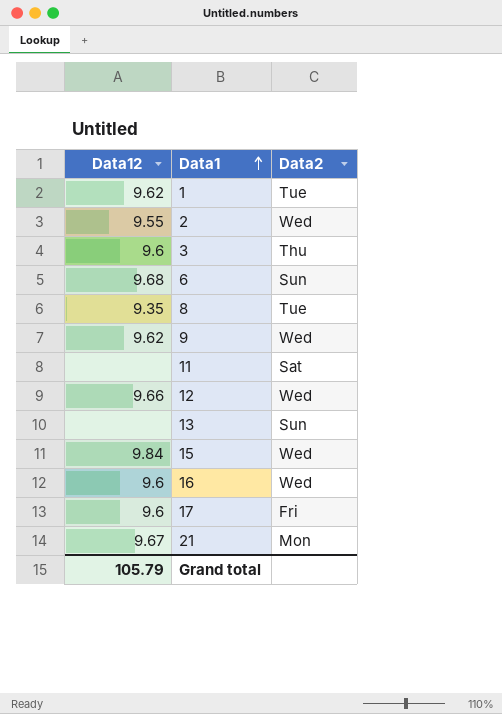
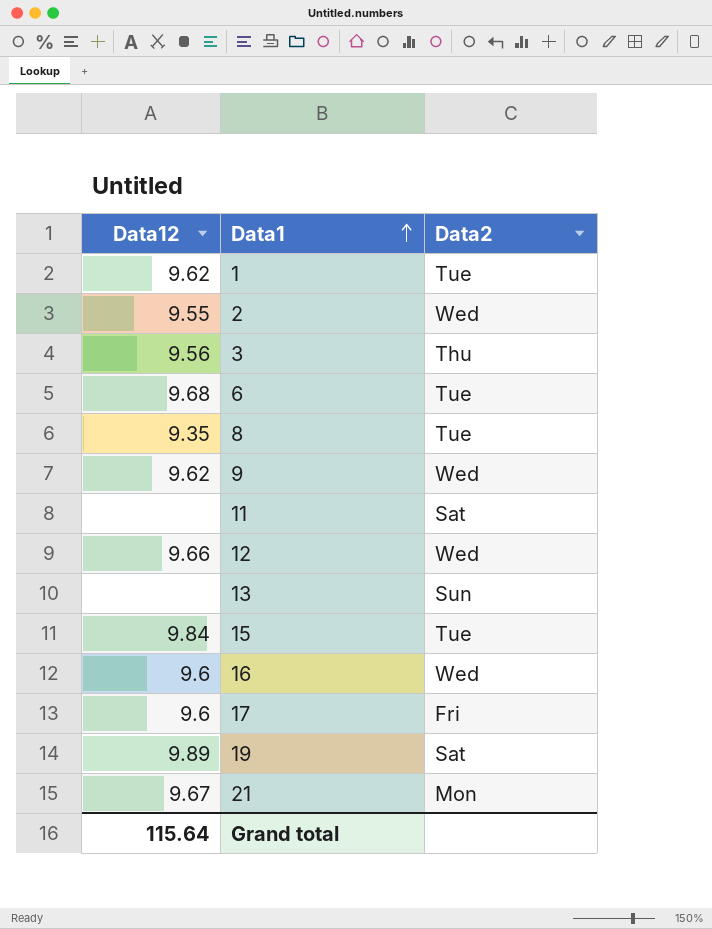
3 | Data12: 9.6 -> 9.56
6 | Data2: Sun -> Tue
15 | Data2: Wed -> Tue
row 19: none -> 9.89 | Sat
Grand total | Data12: 105.79 -> 115.64

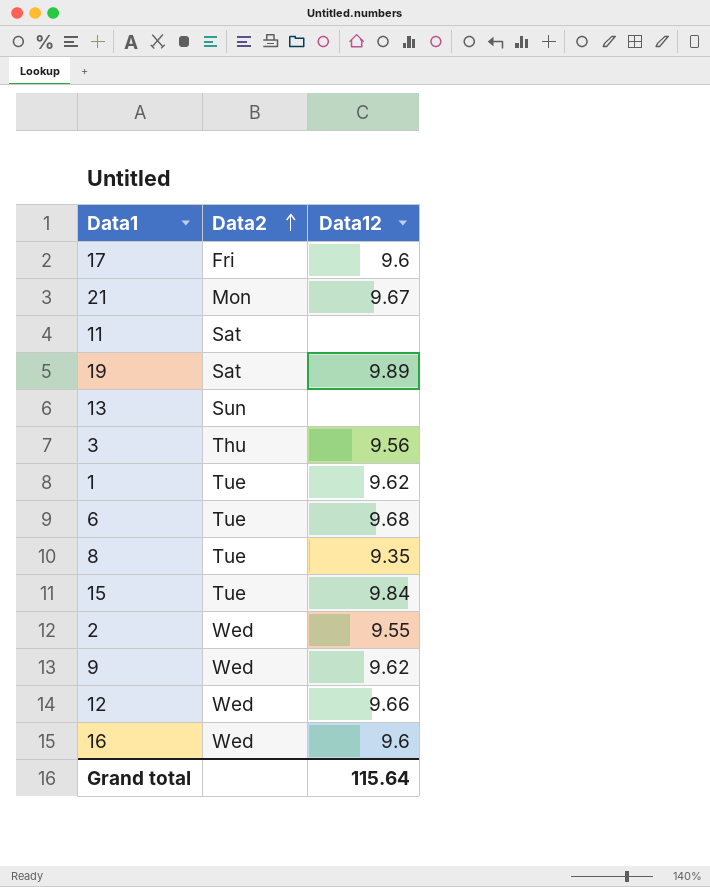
row order: Data1 ascending -> Data2 ascending
column Data12 | position: 1 -> 3

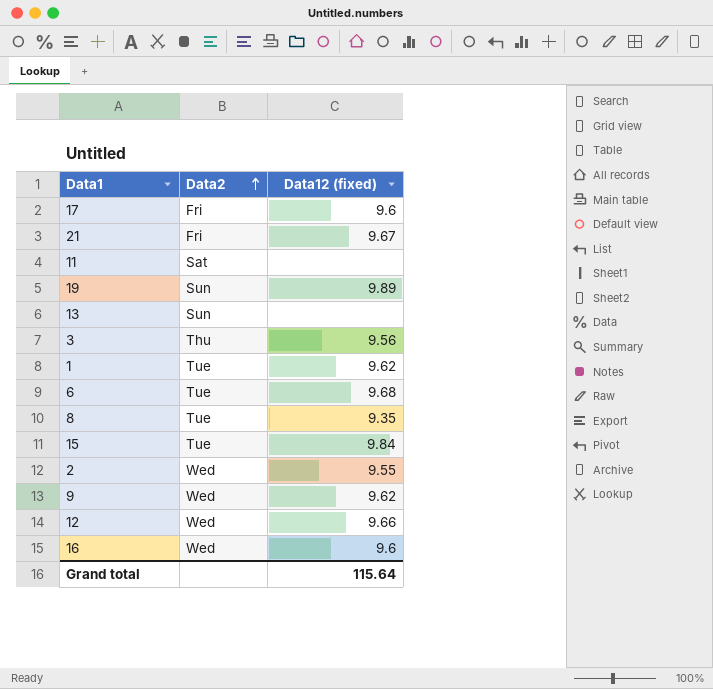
column name: Data12 -> Data12 (fixed)
21 | Data2: Mon -> Fri
19 | Data2: Sat -> Sun

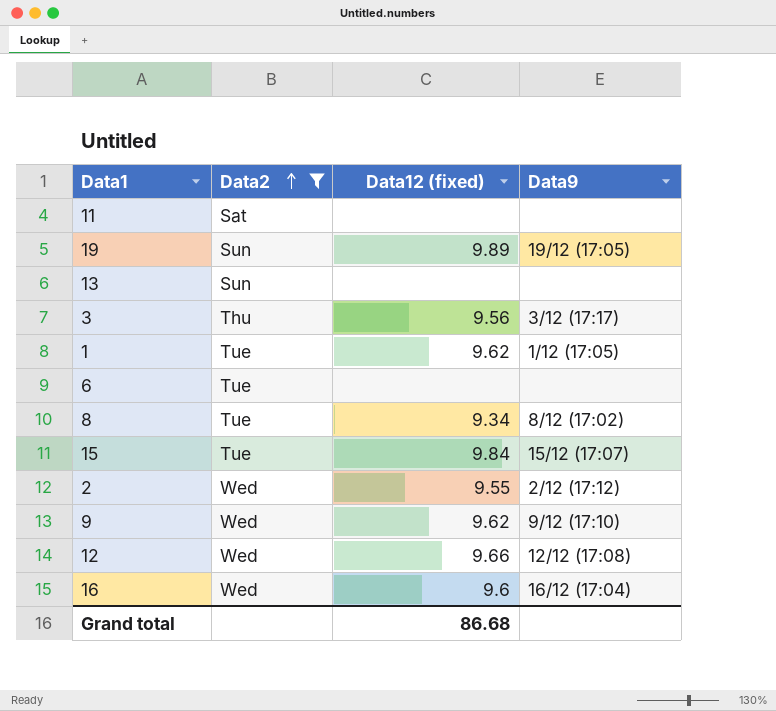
filter: none -> Data2 != Fri
column Data9 | position: none -> 4
6 | Data12 (fixed): 9.68 -> none
8 | Data12 (fixed): 9.35 -> 9.34
Grand total | Data12 (fixed): 115.64 -> 86.68

